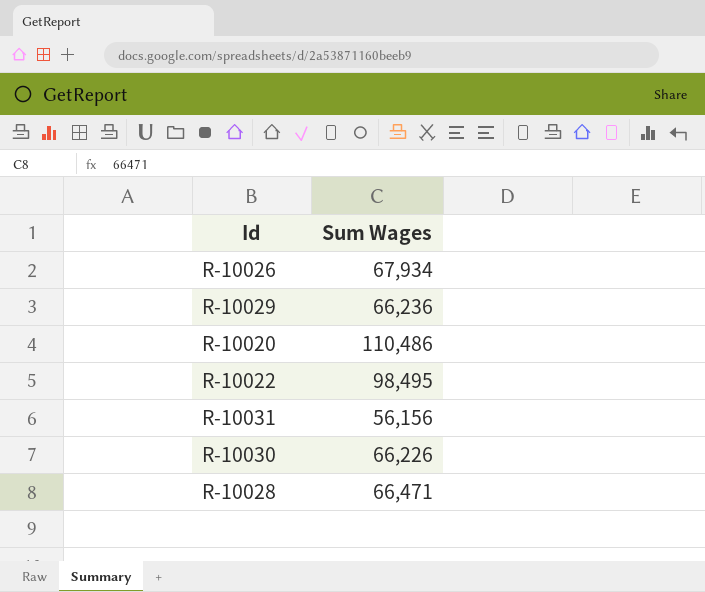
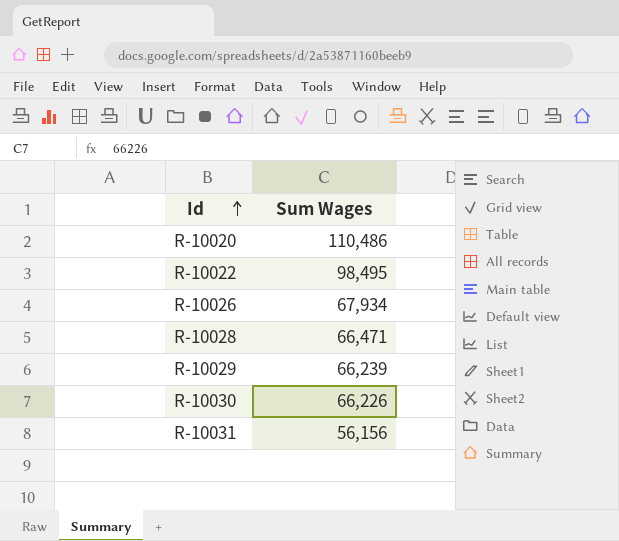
row order: none -> Id ascending
R-10029 | Sum Wages: 66,236 -> 66,239

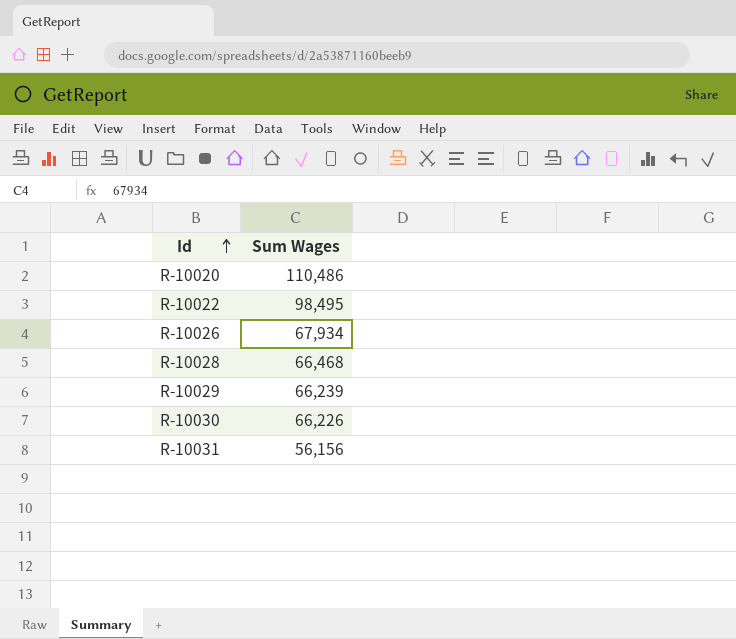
R-10028 | Sum Wages: 66,471 -> 66,468

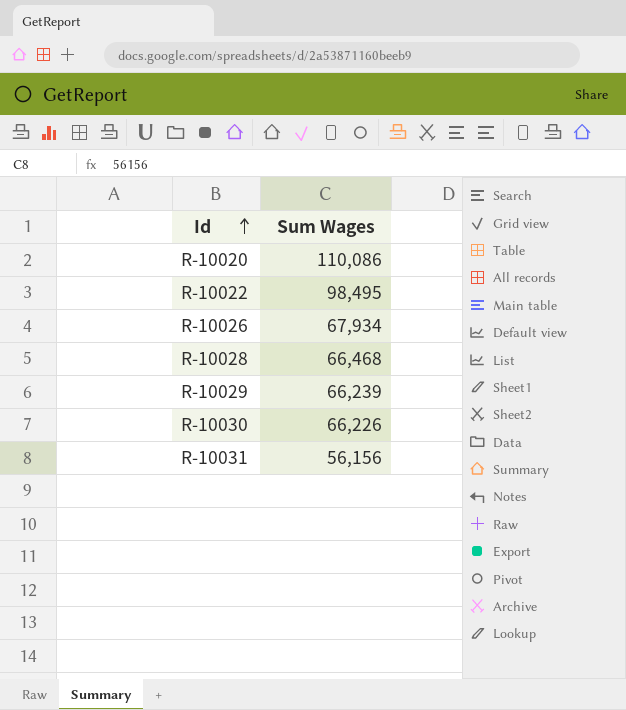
R-10020 | Sum Wages: 110,486 -> 110,086

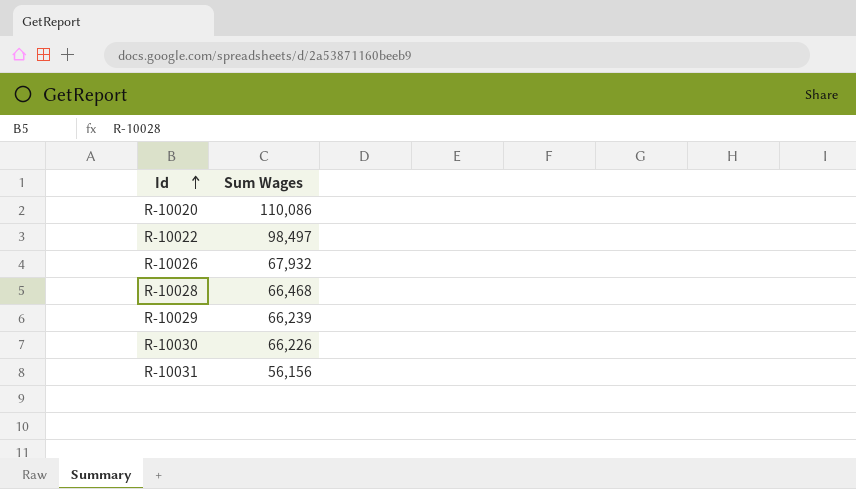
R-10022 | Sum Wages: 98,495 -> 98,497
R-10026 | Sum Wages: 67,934 -> 67,932

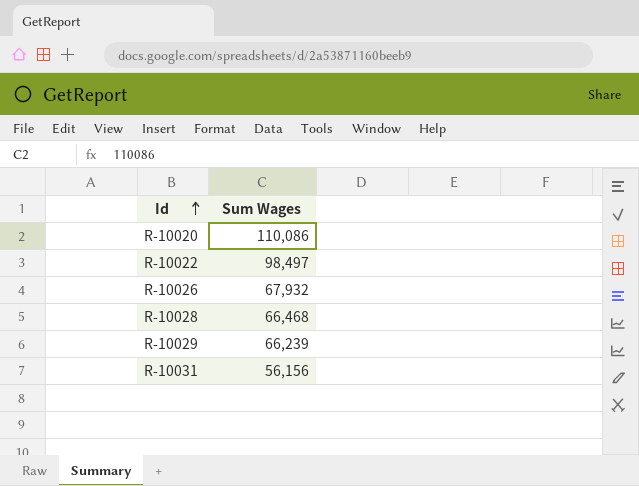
row R-10030: 66,226 -> none

